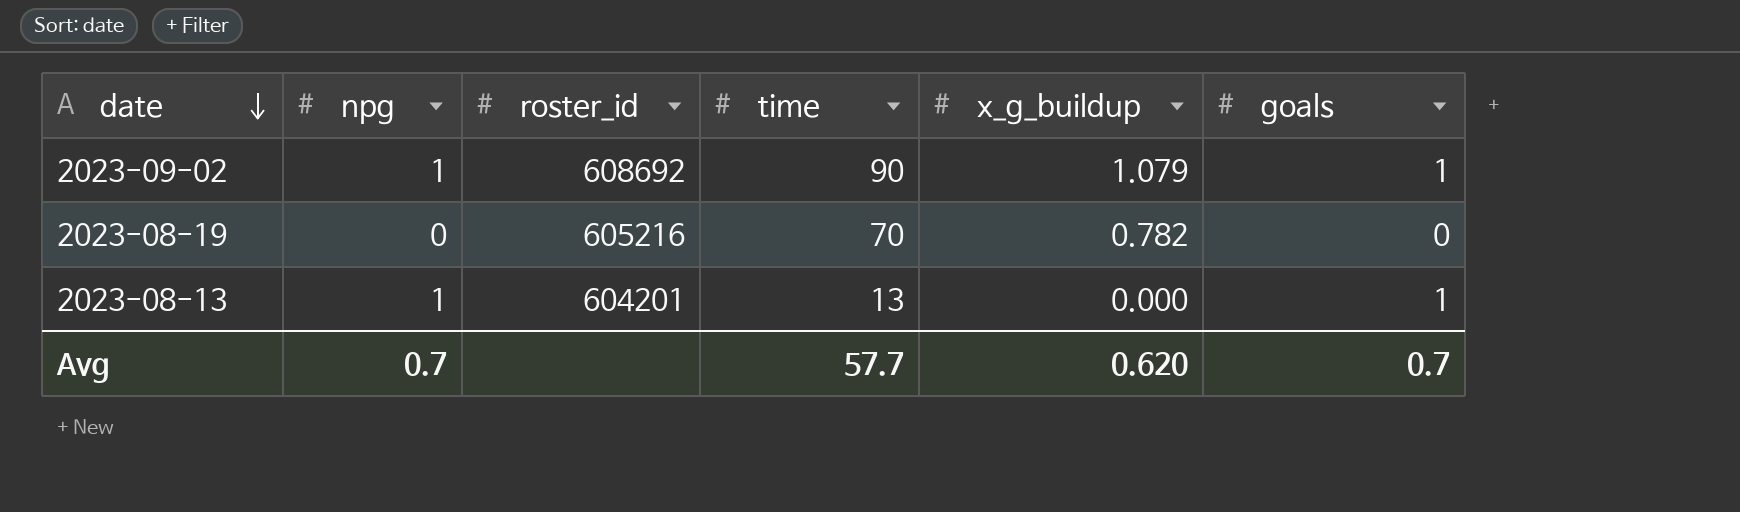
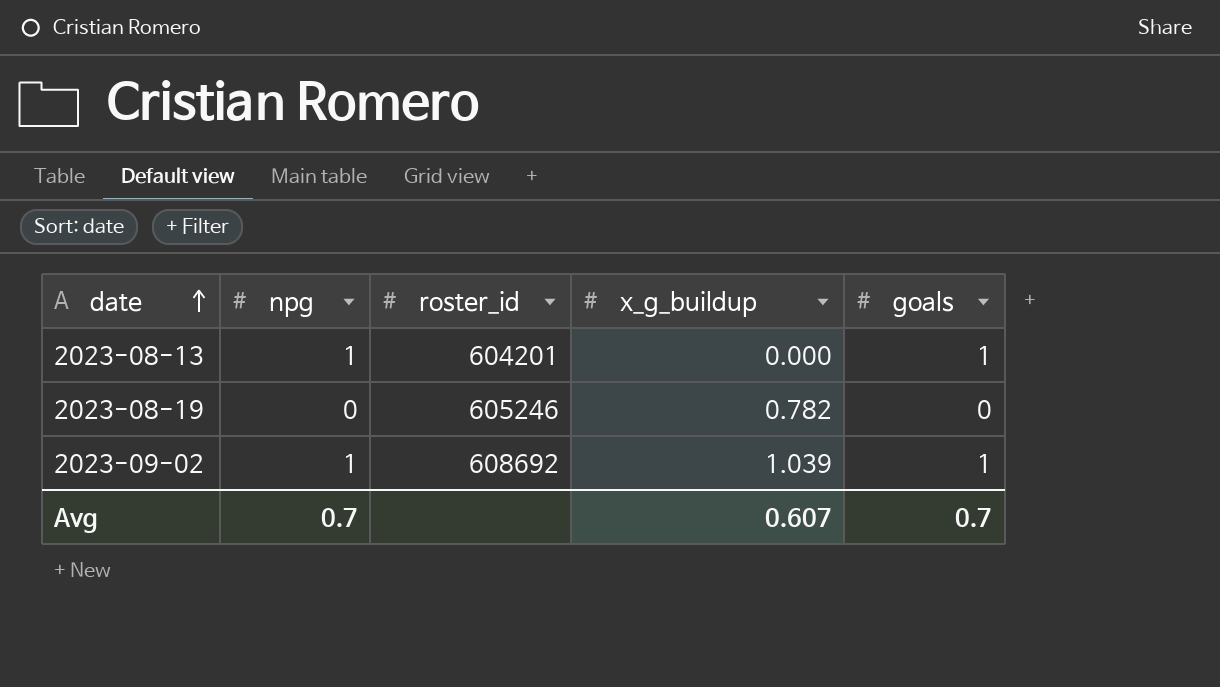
row order: date descending -> date ascending
column time | position: 4 -> none
2023-08-19 | roster_id: 605216 -> 605246
2023-09-02 | x_g_buildup: 1.079 -> 1.039
Avg | x_g_buildup: 0.620 -> 0.607

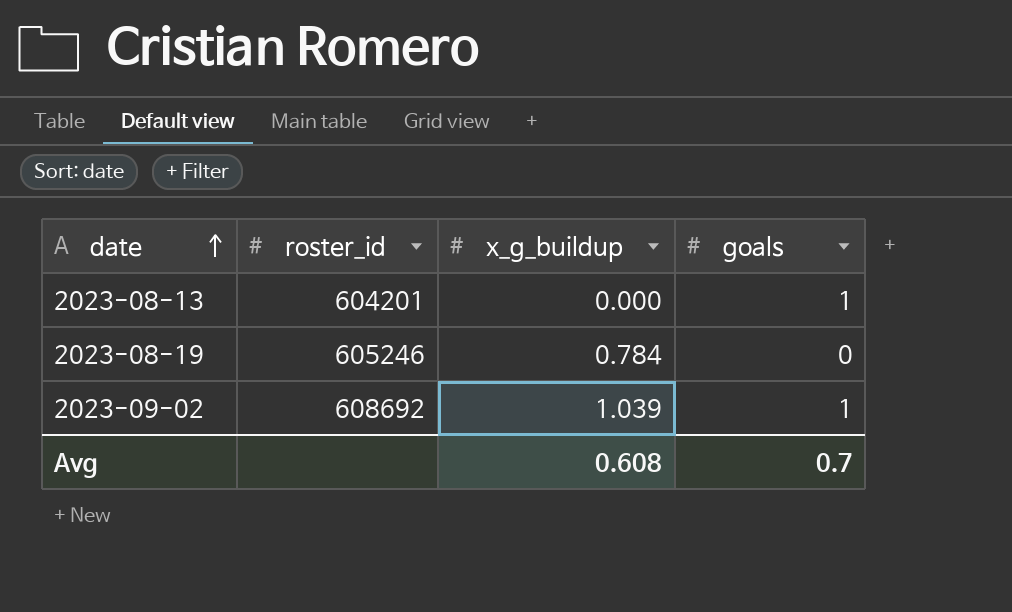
column npg | position: 2 -> none
2023-08-19 | x_g_buildup: 0.782 -> 0.784
Avg | x_g_buildup: 0.607 -> 0.608

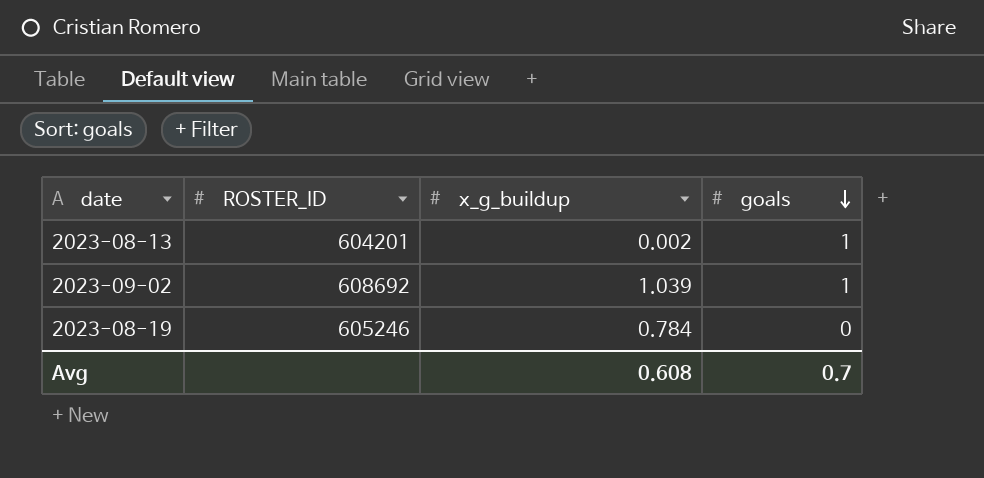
row order: date ascending -> goals descending
column name: roster_id -> ROSTER_ID
2023-08-13 | x_g_buildup: 0.000 -> 0.002

